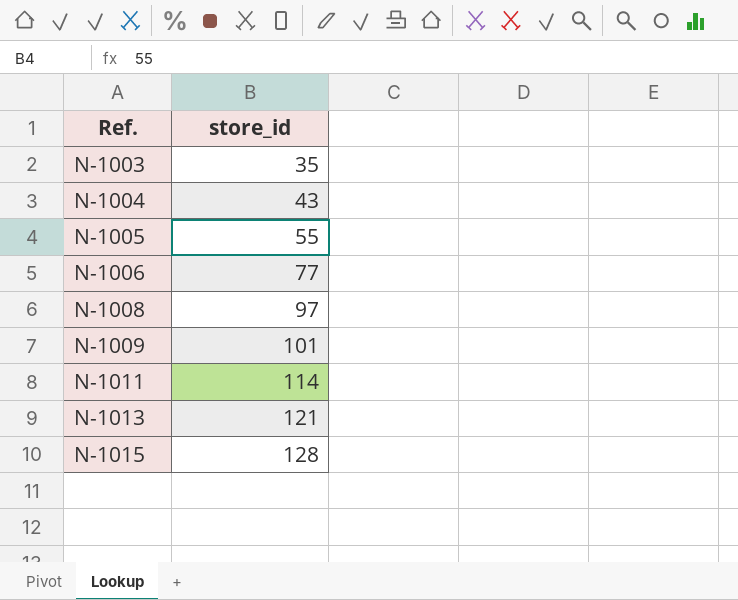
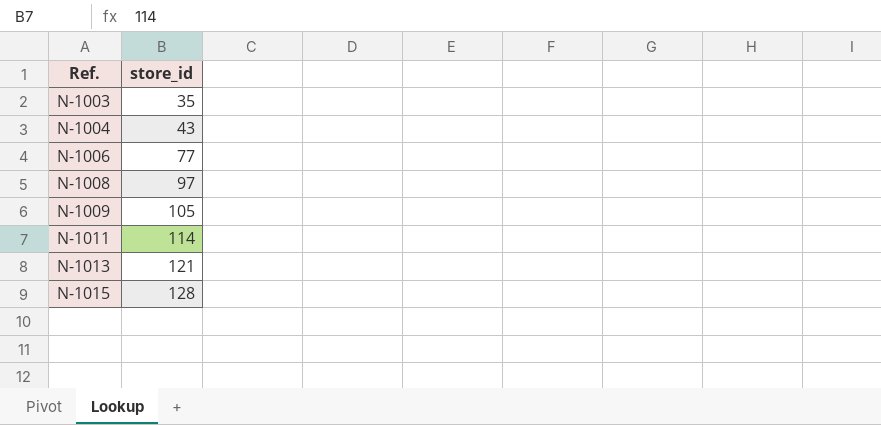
row N-1005: 55 -> none
N-1009 | store_id: 101 -> 105

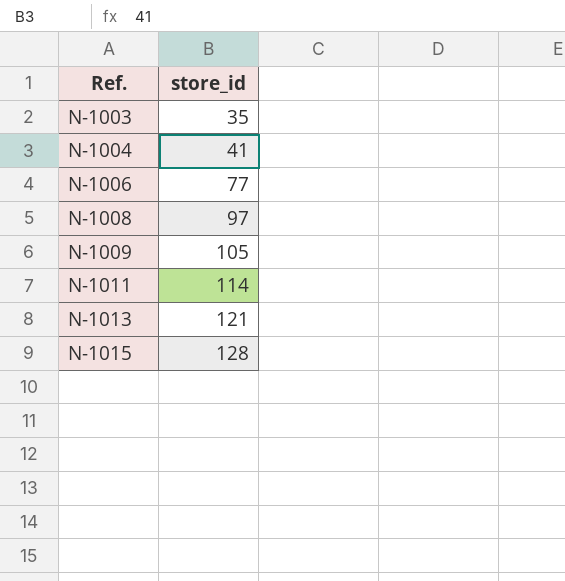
N-1004 | store_id: 43 -> 41

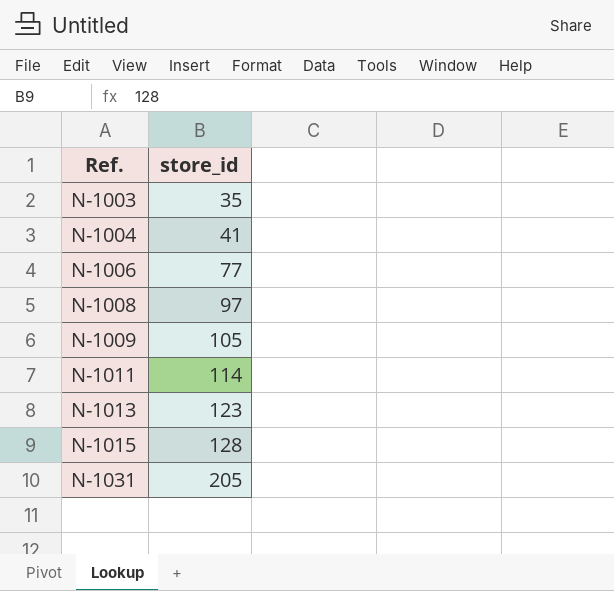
N-1013 | store_id: 121 -> 123
row N-1031: none -> 205

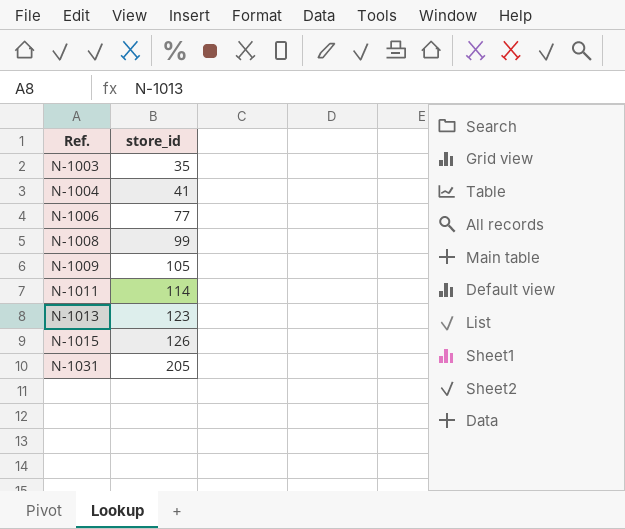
N-1008 | store_id: 97 -> 99
N-1015 | store_id: 128 -> 126

